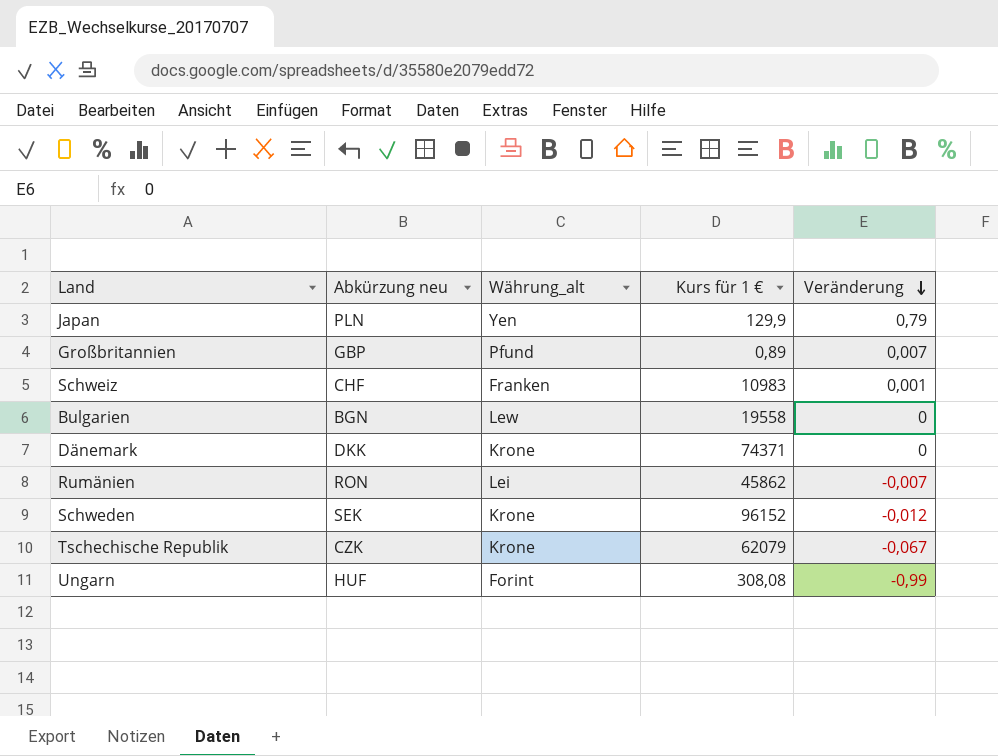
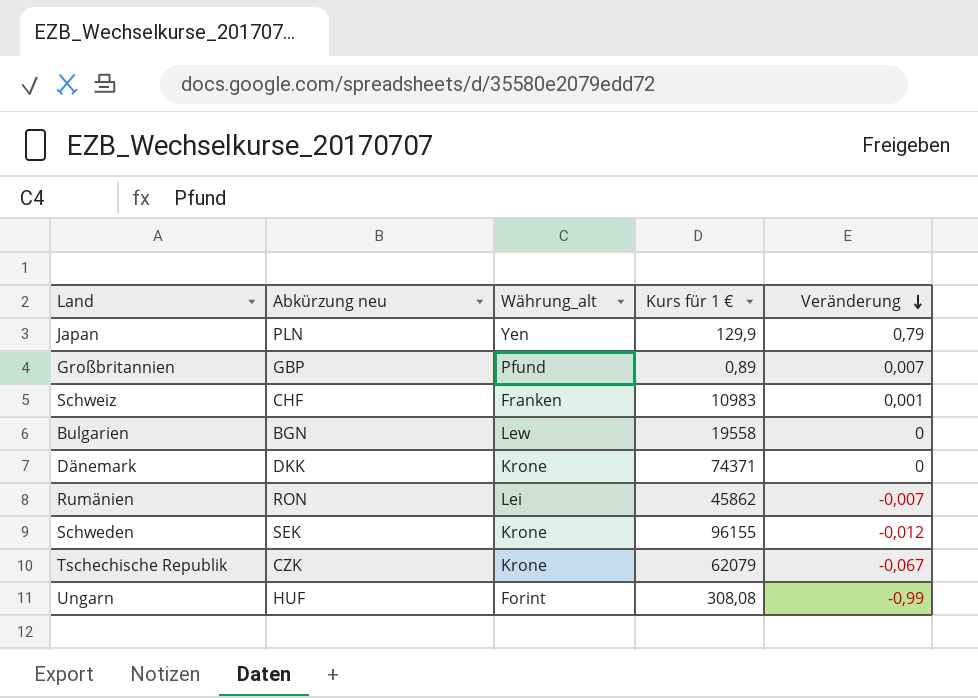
Schweden | Kurs für 1 €: 96152 -> 96155

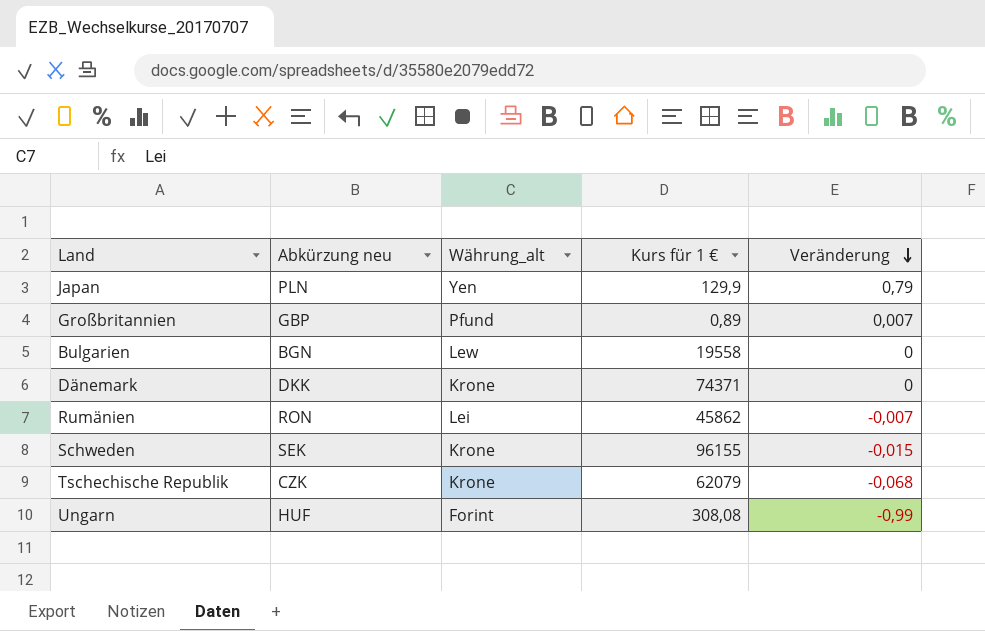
row Schweiz: CHF | Franken | 10983 | 0,001 -> none
Schweden | Veränderung: -0,012 -> -0,015
Tschechische Republik | Veränderung: -0,067 -> -0,068

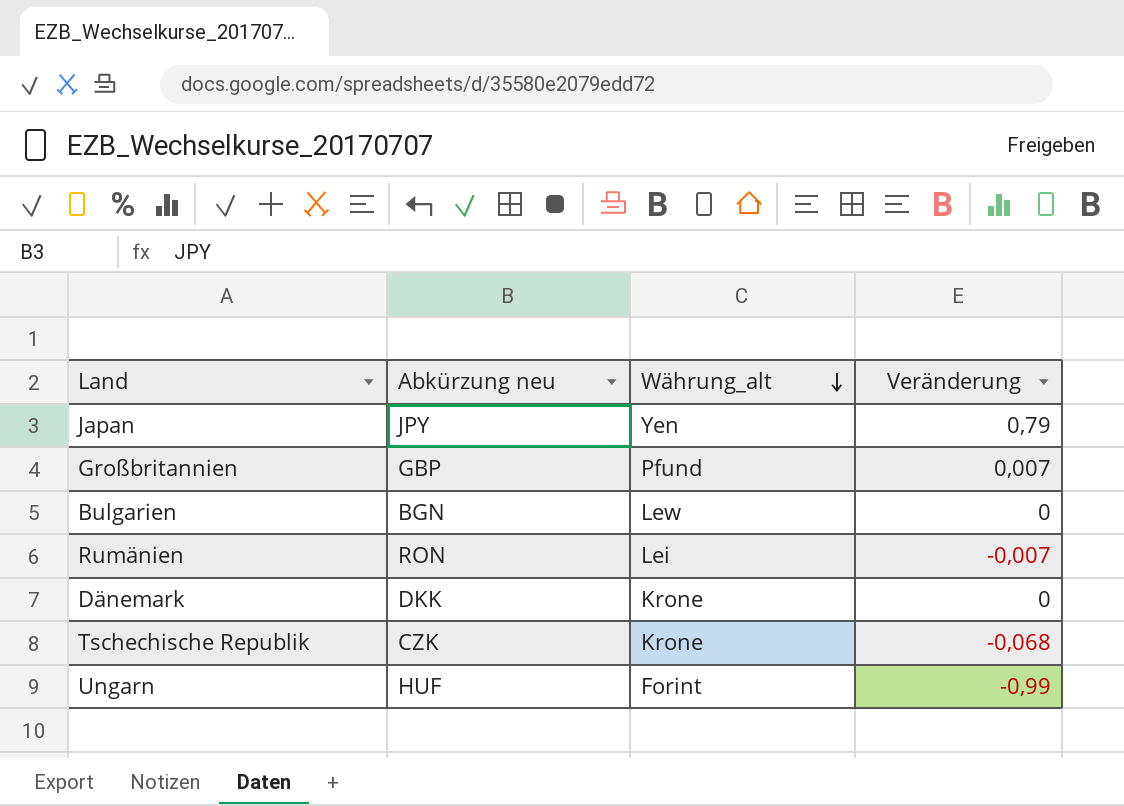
row order: Veränderung descending -> Währung_alt descending
column Kurs für 1 € | position: 4 -> none
row Schweden: SEK | Krone | 96155 | -0,015 -> none
Japan | Abkürzung neu: PLN -> JPY

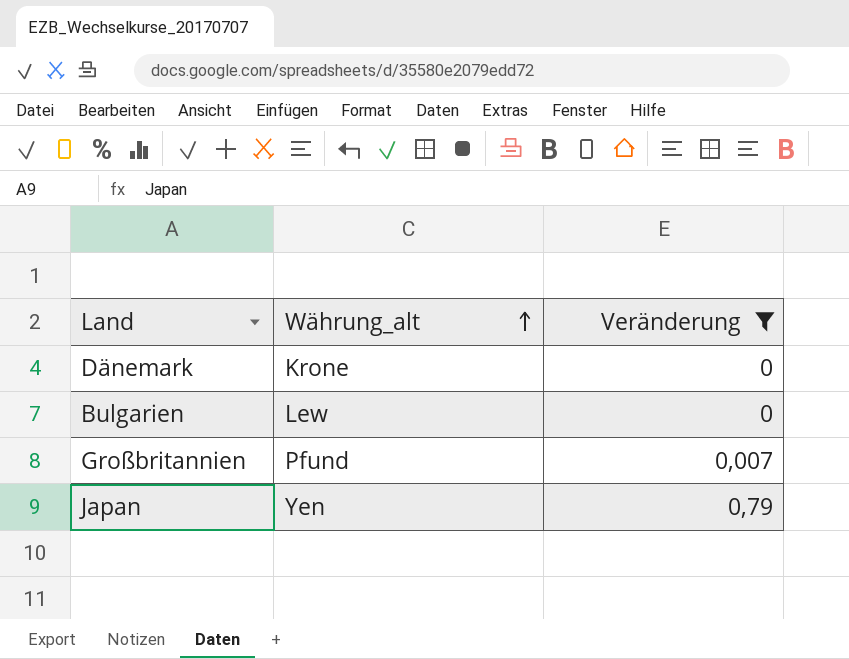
filter: none -> Veränderung >= 0
row order: Währung_alt descending -> Währung_alt ascending
column Abkürzung neu | position: 2 -> none

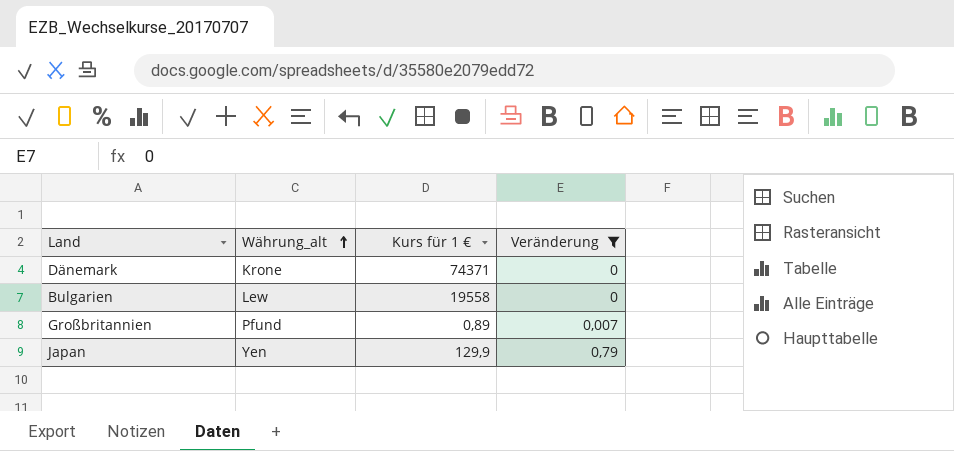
column Kurs für 1 € | position: none -> 3

